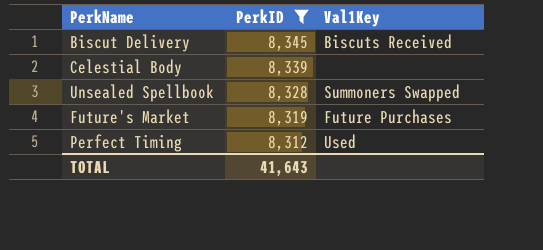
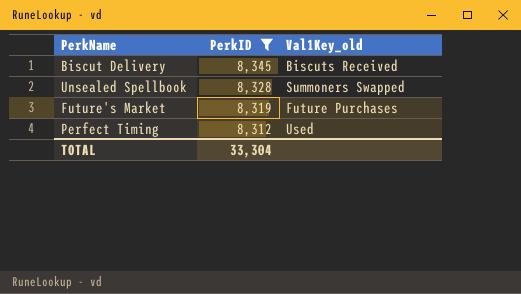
column name: Val1Key -> Val1Key_old
row Celestial Body: 8,339 | none -> none
TOTAL | PerkID: 41,643 -> 33,304

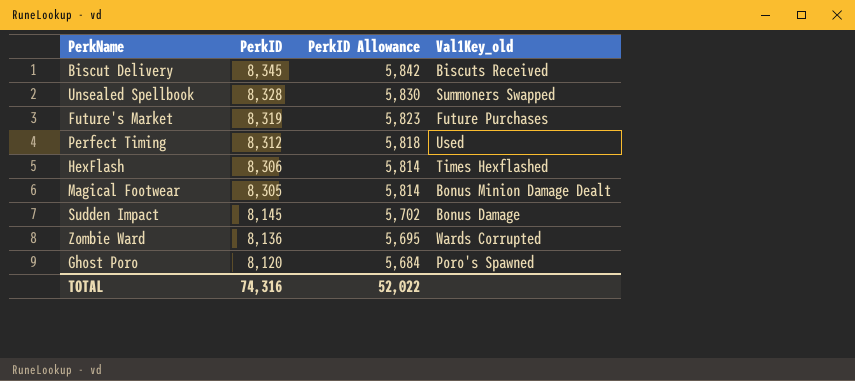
filter: PerkID >= 8,312 -> none
column PerkID Allowance | formula: none -> [PerkID] * 0.7
TOTAL | PerkID: 33,304 -> 74,316

